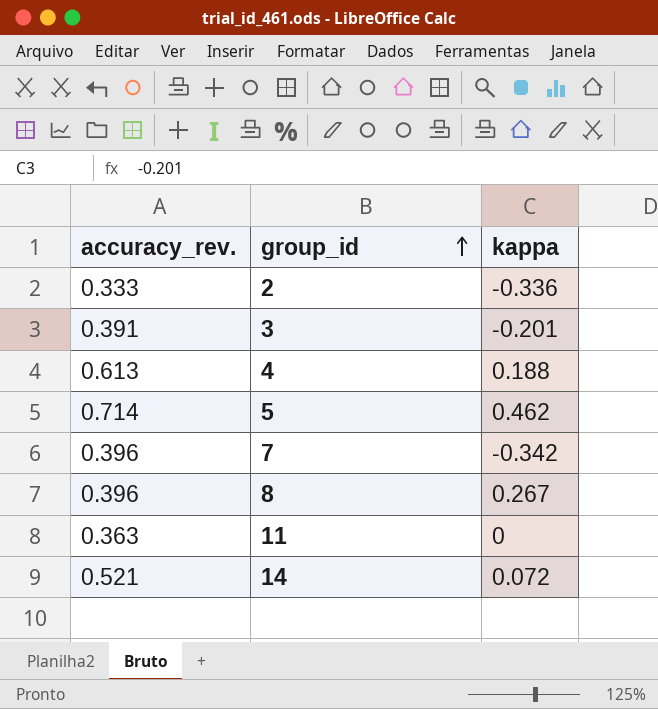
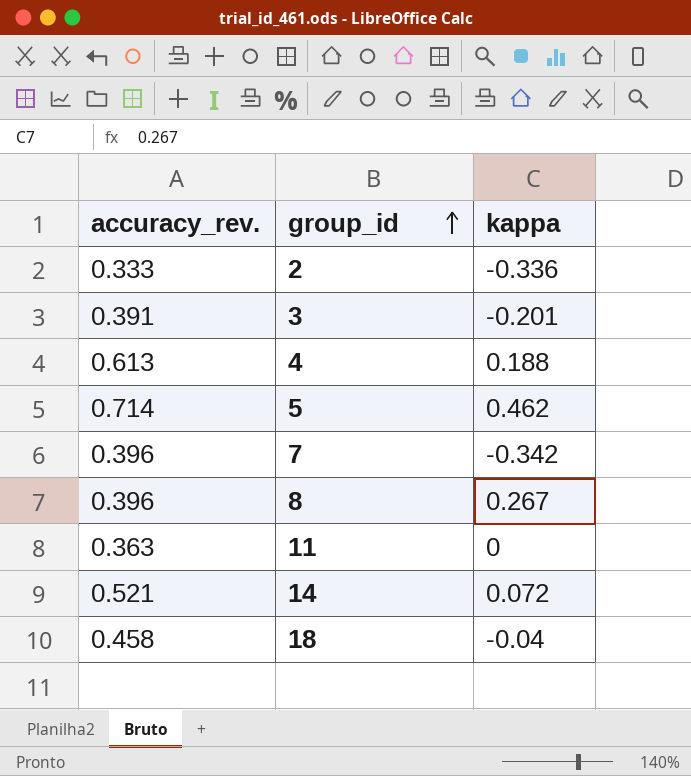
row 18: none -> 0.458 | -0.04

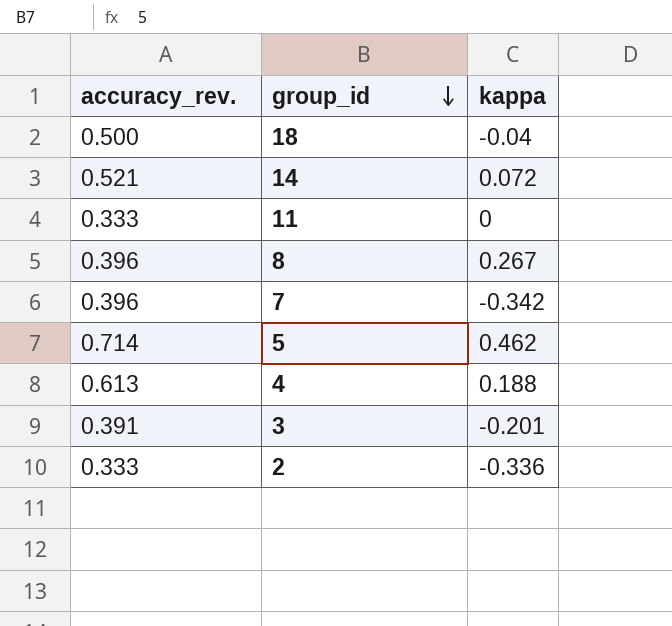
row order: group_id ascending -> group_id descending
18 | accuracy_rev.: 0.458 -> 0.500
11 | accuracy_rev.: 0.363 -> 0.333

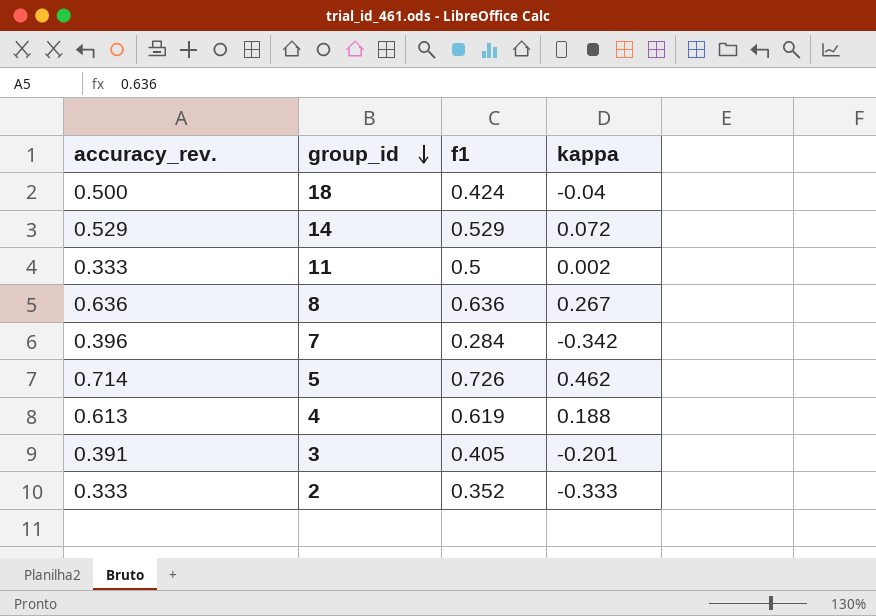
column f1 | position: none -> 3
14 | accuracy_rev.: 0.521 -> 0.529
11 | kappa: 0 -> 0.002
8 | accuracy_rev.: 0.396 -> 0.636
2 | kappa: -0.336 -> -0.333

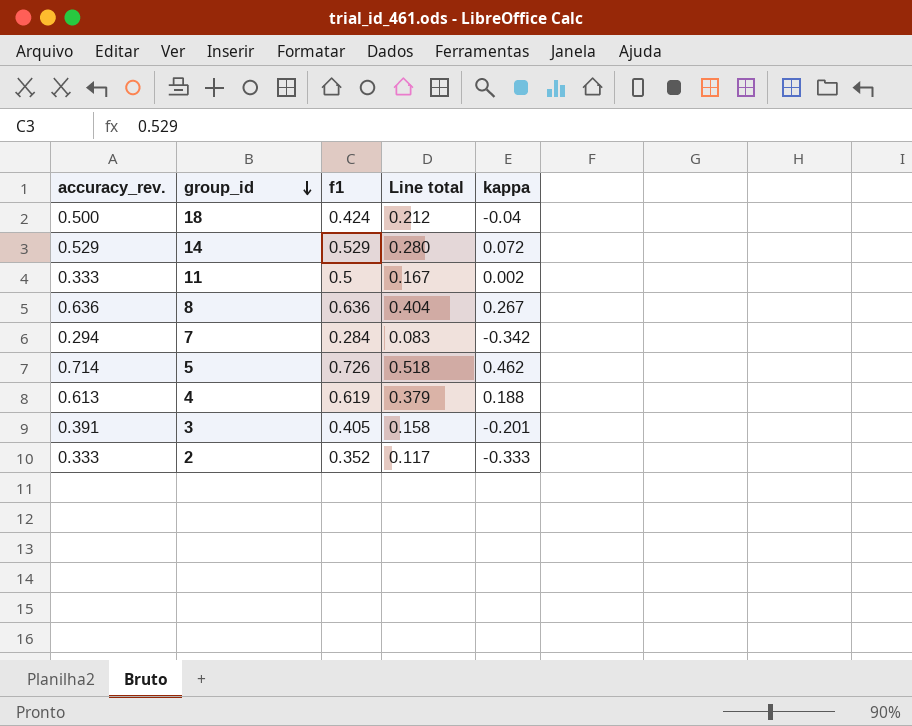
column Line total | formula: none -> [accuracy_rev.] * [f1]
7 | accuracy_rev.: 0.396 -> 0.294

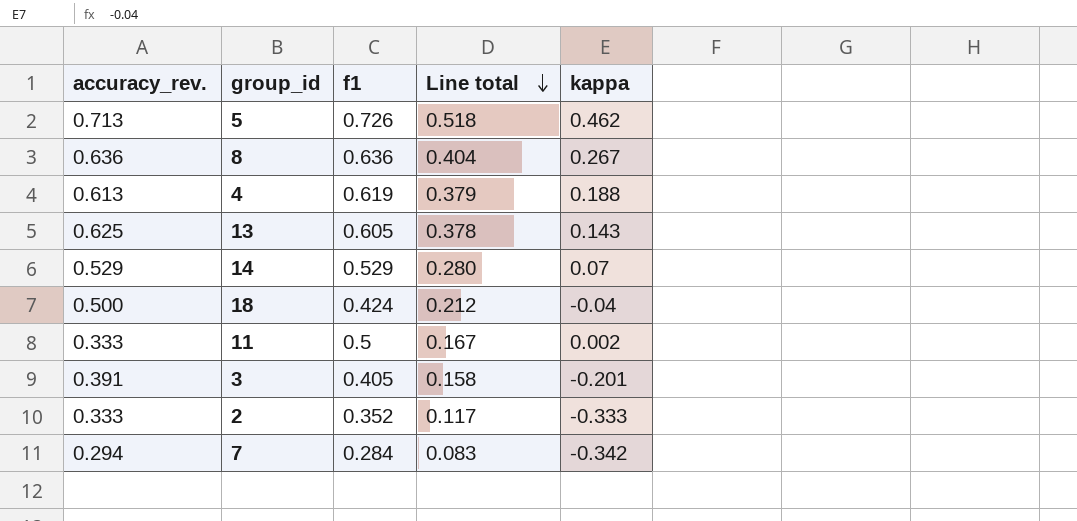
row order: group_id descending -> Line total descending
5 | accuracy_rev.: 0.714 -> 0.713
row 13: none -> 0.625 | 0.605 | 0.378 | 0.143
14 | kappa: 0.072 -> 0.07

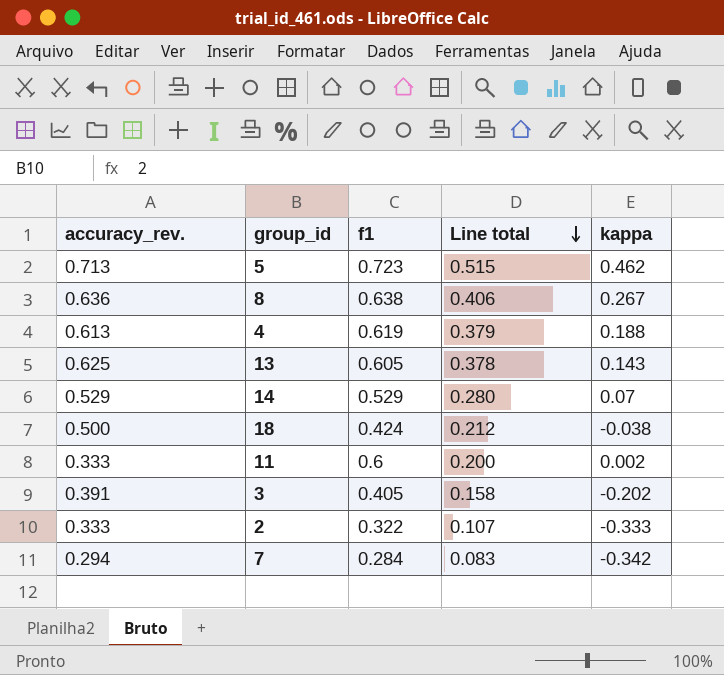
5 | f1: 0.726 -> 0.723
5 | Line total: 0.518 -> 0.515
8 | f1: 0.636 -> 0.638
8 | Line total: 0.404 -> 0.406
18 | kappa: -0.04 -> -0.038
11 | f1: 0.5 -> 0.6
11 | Line total: 0.167 -> 0.200
3 | kappa: -0.201 -> -0.202
2 | f1: 0.352 -> 0.322
2 | Line total: 0.117 -> 0.107

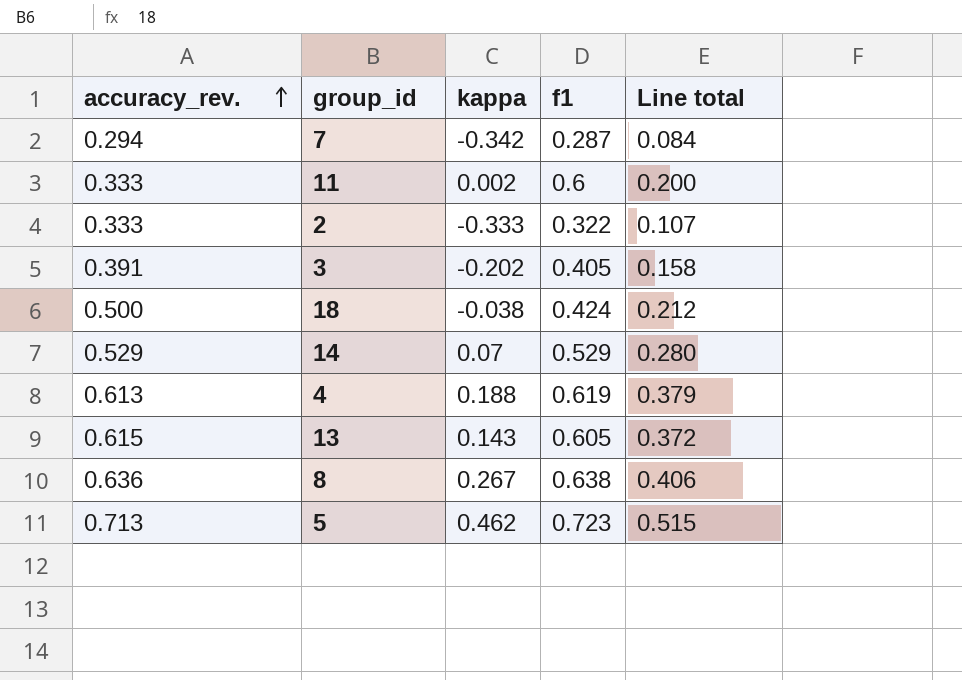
row order: Line total descending -> accuracy_rev. ascending
column kappa | position: 5 -> 3
7 | f1: 0.284 -> 0.287
7 | Line total: 0.083 -> 0.084
13 | accuracy_rev.: 0.625 -> 0.615
13 | Line total: 0.378 -> 0.372

